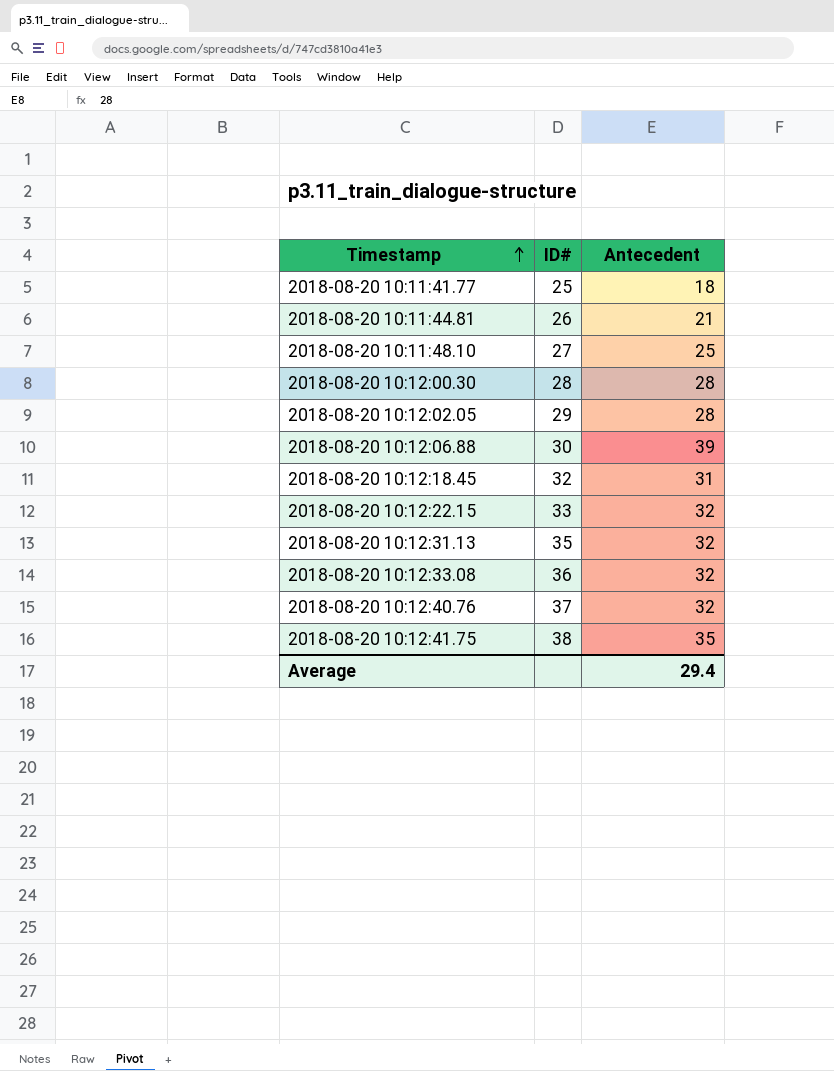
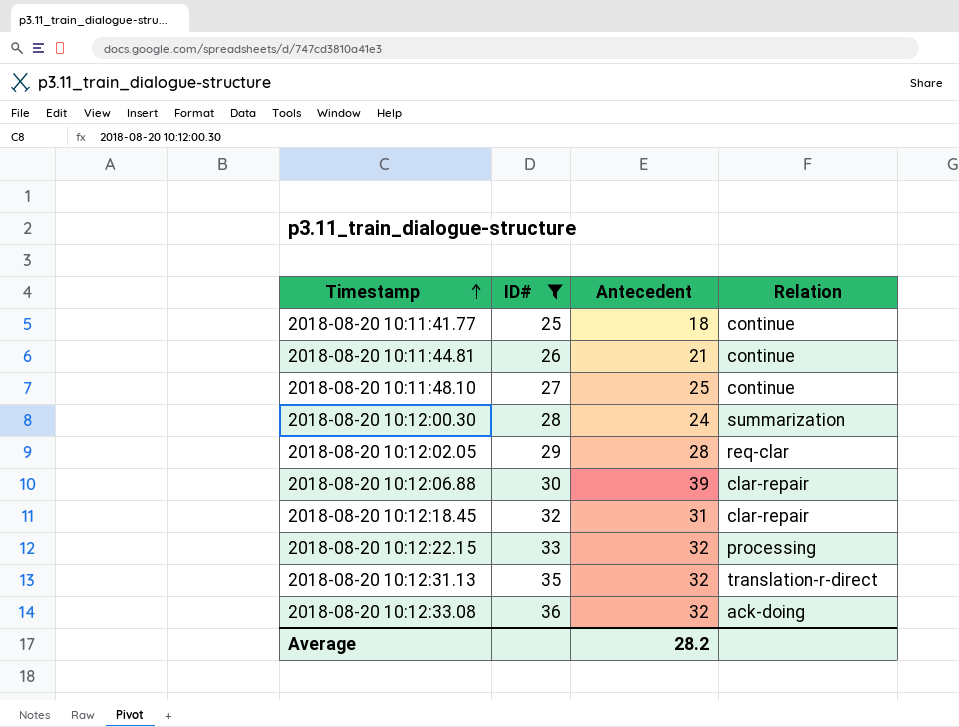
filter: none -> ID# <= 36
column Relation | position: none -> 4
2018-08-20 10:12:00.30 | Antecedent: 28 -> 24
Average | Antecedent: 29.4 -> 28.2

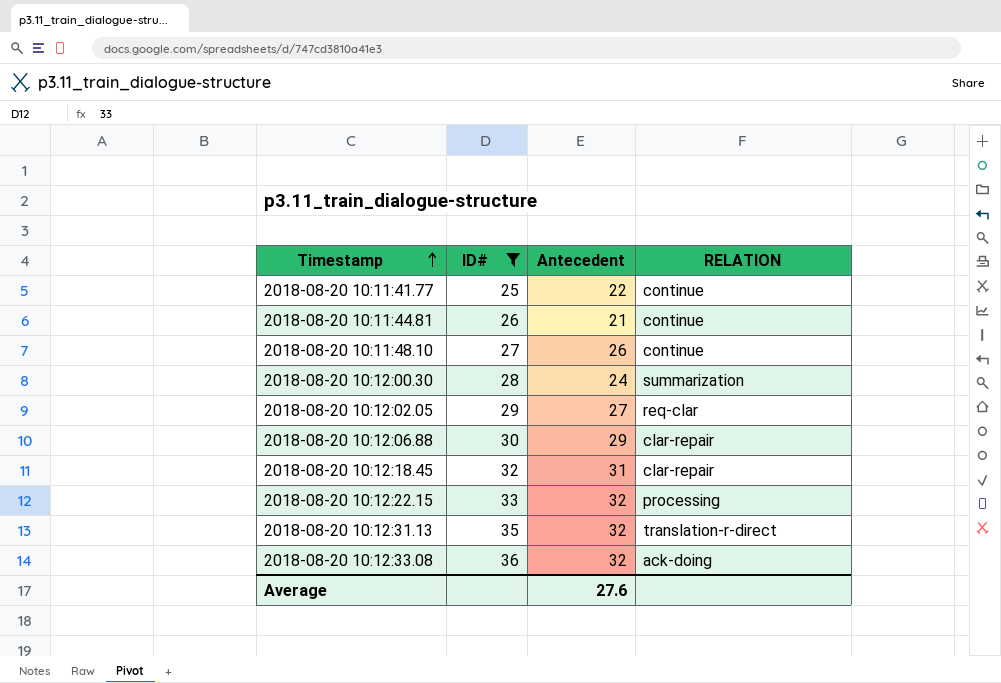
column name: Relation -> RELATION
2018-08-20 10:11:41.77 | Antecedent: 18 -> 22
2018-08-20 10:11:48.10 | Antecedent: 25 -> 26
2018-08-20 10:12:02.05 | Antecedent: 28 -> 27
2018-08-20 10:12:06.88 | Antecedent: 39 -> 29
Average | Antecedent: 28.2 -> 27.6

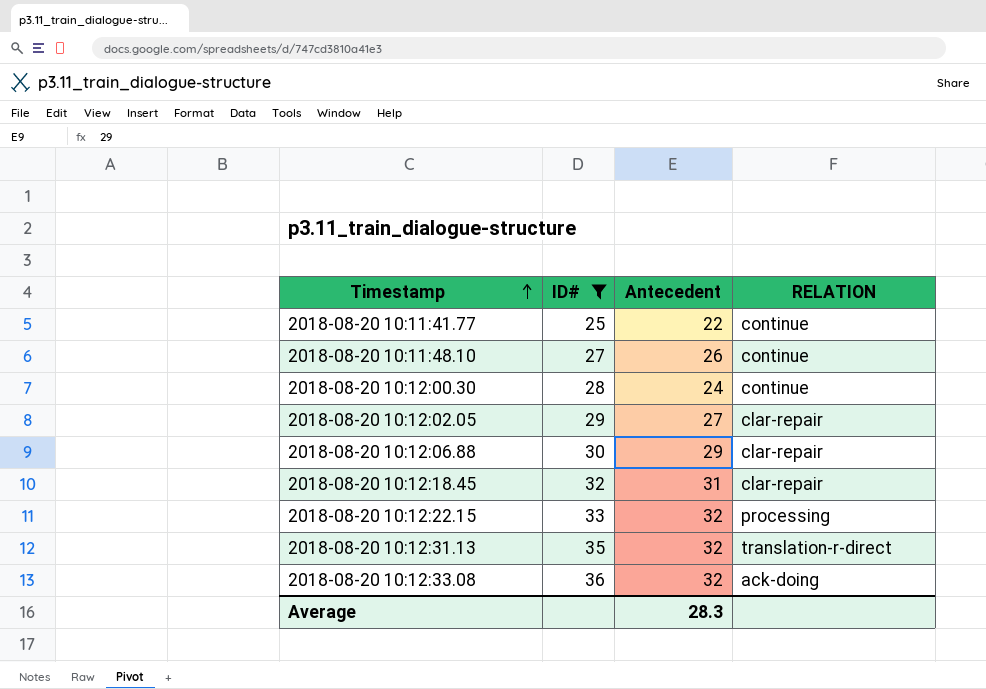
row 2018-08-20 10:11:44.81: 26 | 21 | continue -> none
2018-08-20 10:12:00.30 | RELATION: summarization -> continue
2018-08-20 10:12:02.05 | RELATION: req-clar -> clar-repair
Average | Antecedent: 27.6 -> 28.3

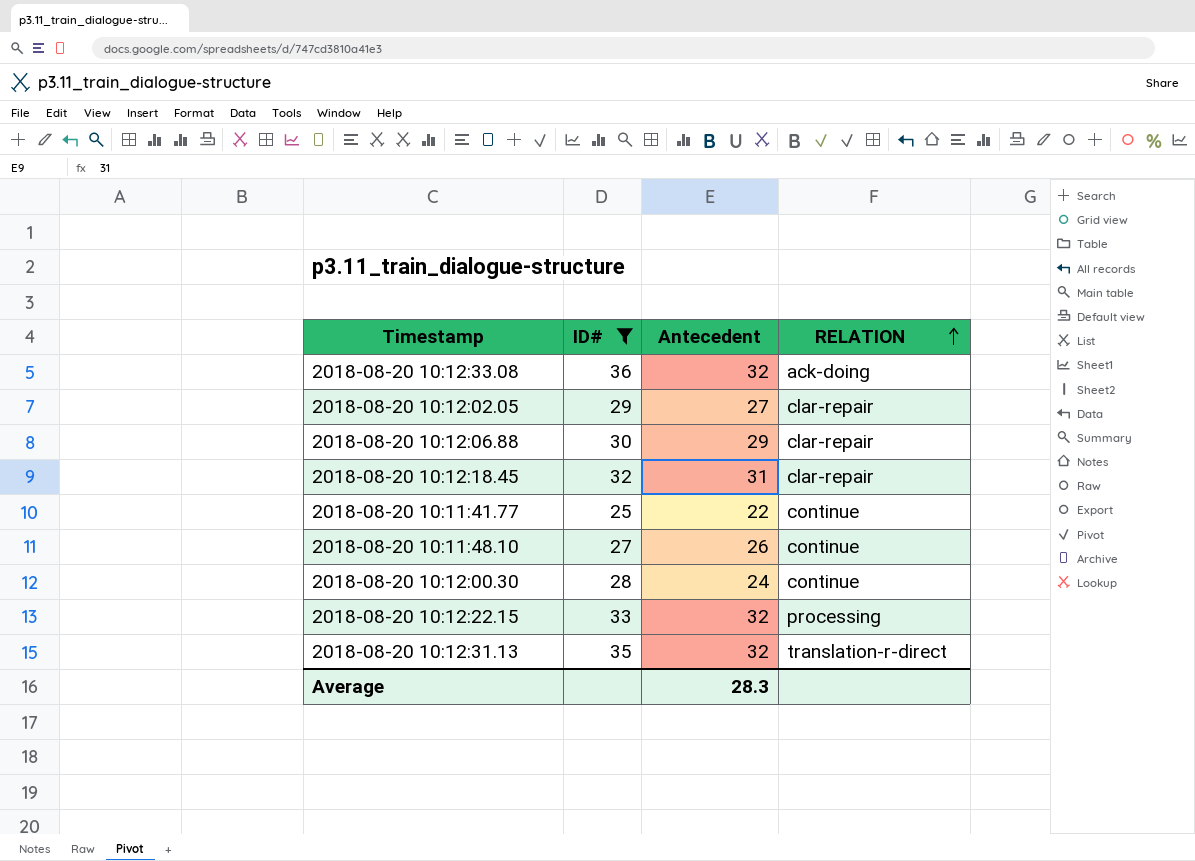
row order: Timestamp ascending -> RELATION ascending

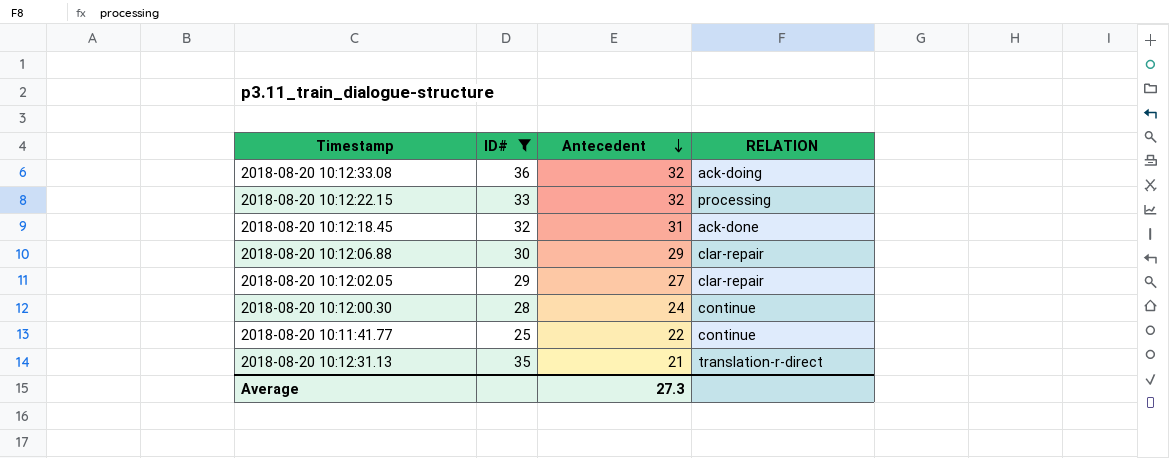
row order: RELATION ascending -> Antecedent descending
row 2018-08-20 10:11:48.10: 27 | 26 | continue -> none
2018-08-20 10:12:18.45 | RELATION: clar-repair -> ack-done
2018-08-20 10:12:31.13 | Antecedent: 32 -> 21
Average | Antecedent: 28.3 -> 27.3

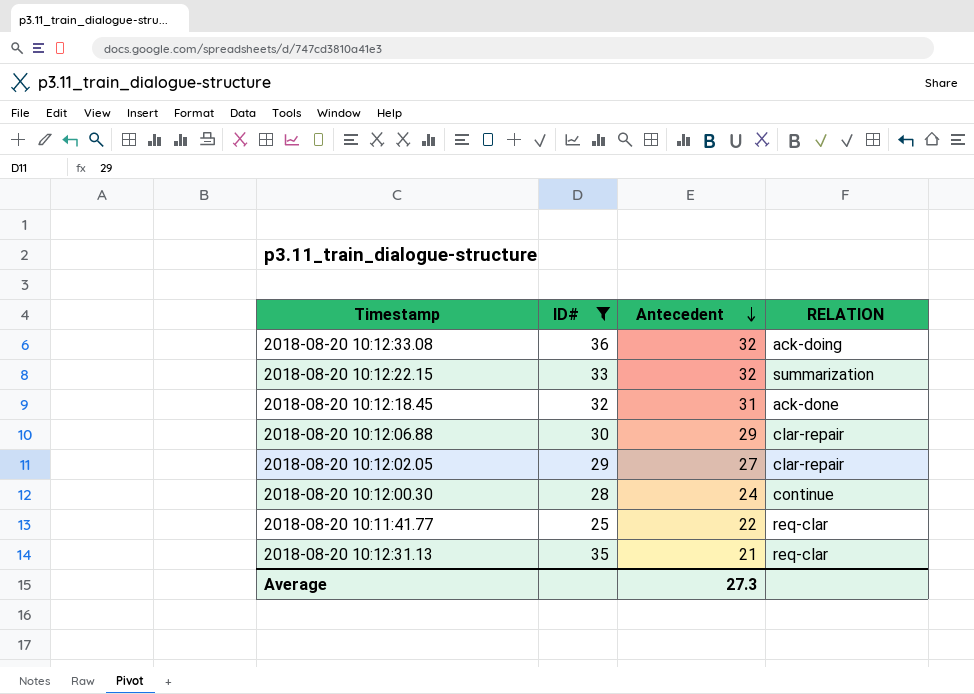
2018-08-20 10:12:22.15 | RELATION: processing -> summarization
2018-08-20 10:11:41.77 | RELATION: continue -> req-clar
2018-08-20 10:12:31.13 | RELATION: translation-r-direct -> req-clar

